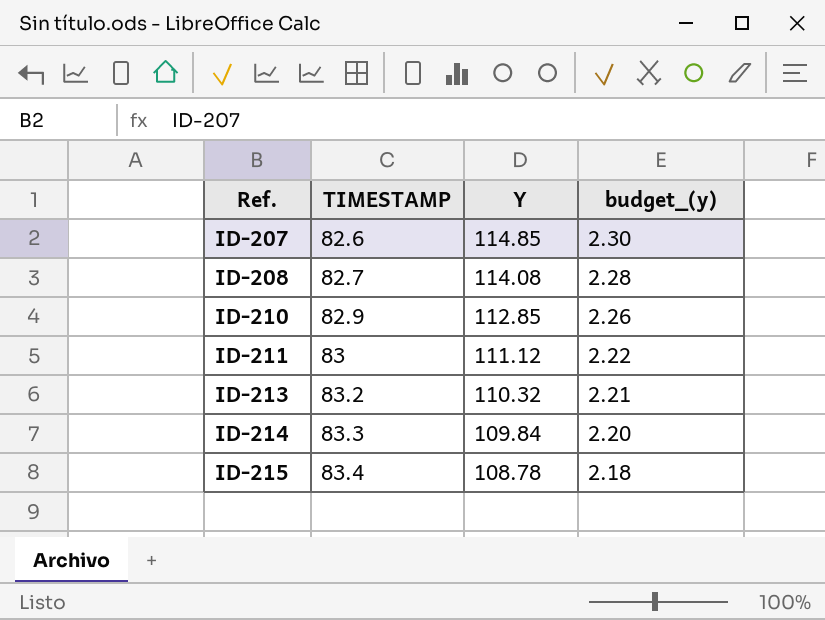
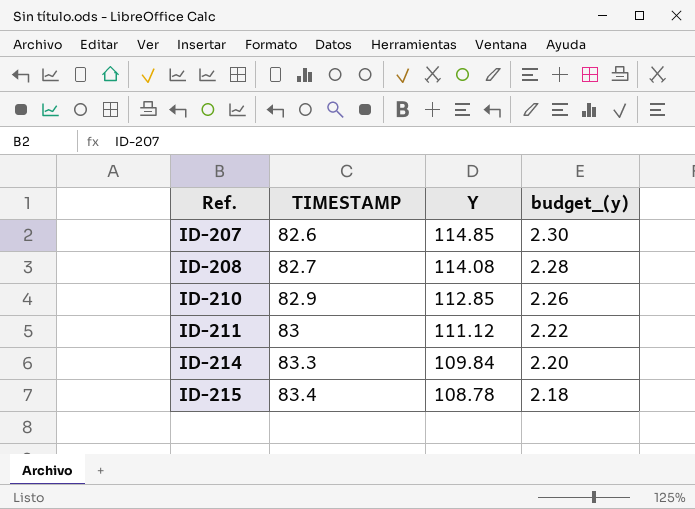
row ID-213: 83.2 | 110.32 | 2.21 -> none

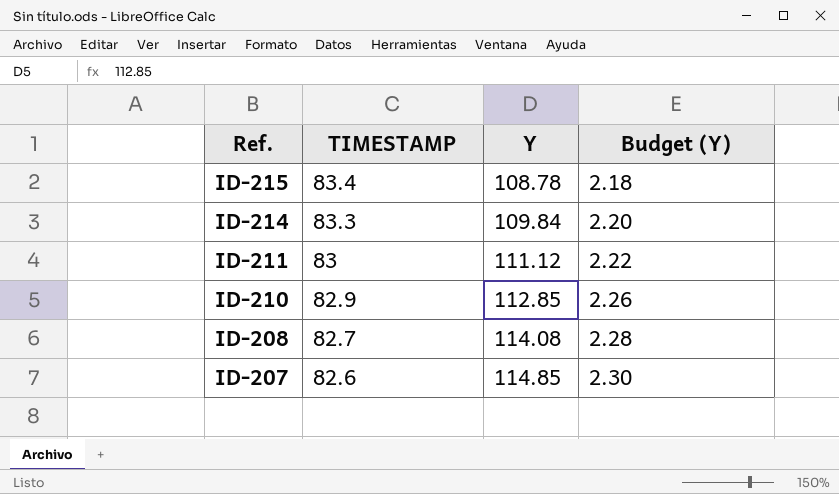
row order: Ref. ascending -> Ref. descending
column name: budget_(y) -> Budget (Y)

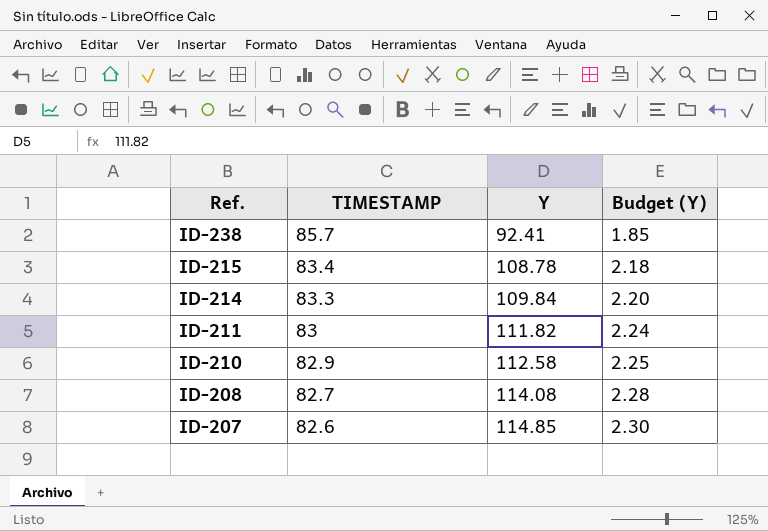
row ID-238: none -> 85.7 | 92.41 | 1.85
ID-211 | Y: 111.12 -> 111.82
ID-211 | Budget (Y): 2.22 -> 2.24
ID-210 | Y: 112.85 -> 112.58
ID-210 | Budget (Y): 2.26 -> 2.25

